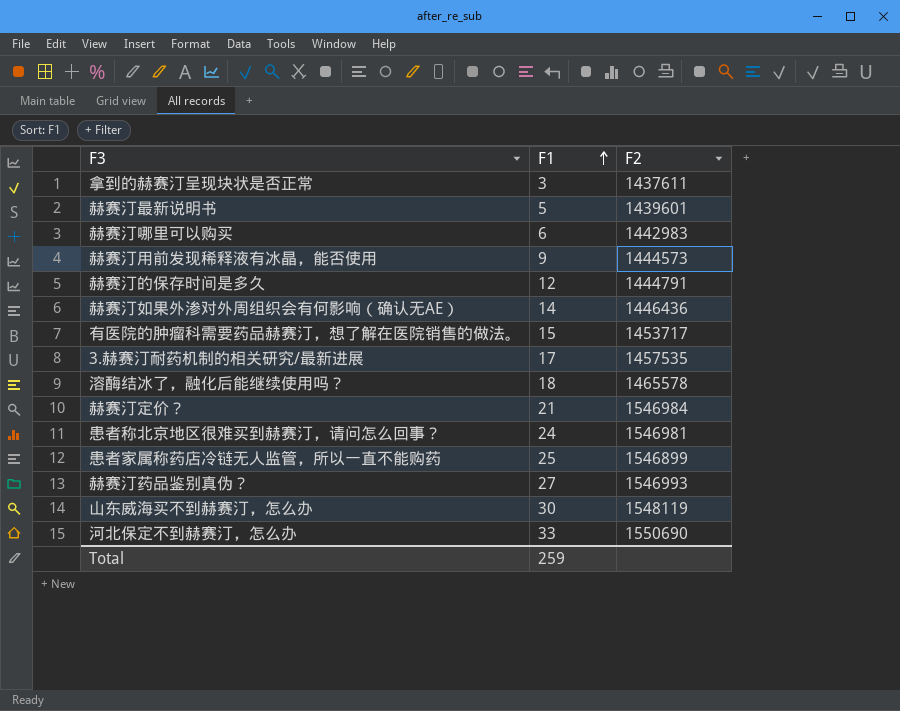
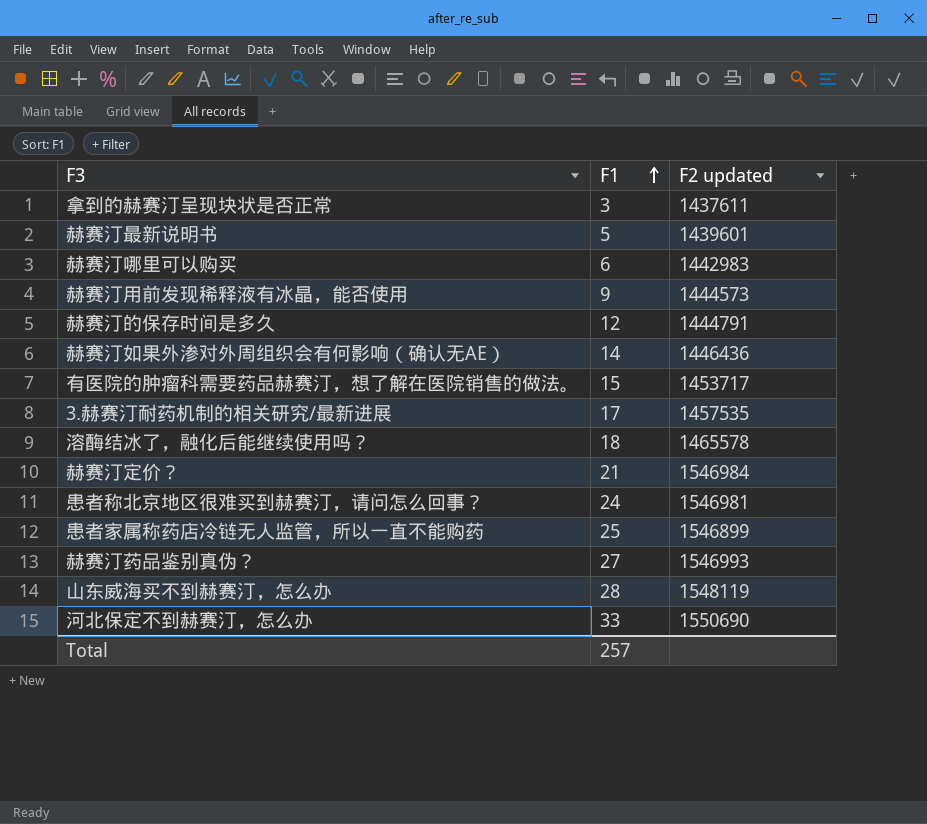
column name: F2 -> F2 updated
山东威海买不到赫赛汀，怎么办 | F1: 30 -> 28
Total | F1: 259 -> 257

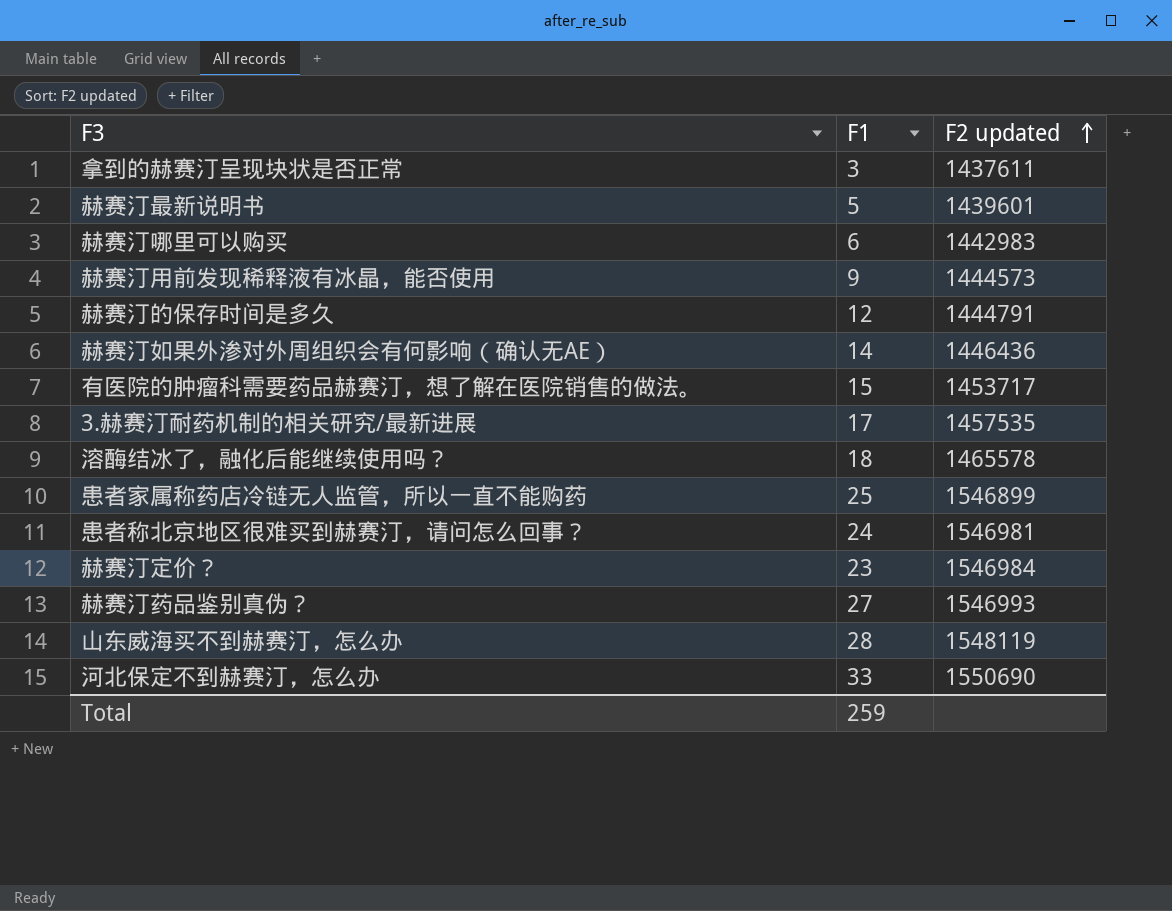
row order: F1 ascending -> F2 updated ascending
赫赛汀定价？ | F1: 21 -> 23
Total | F1: 257 -> 259

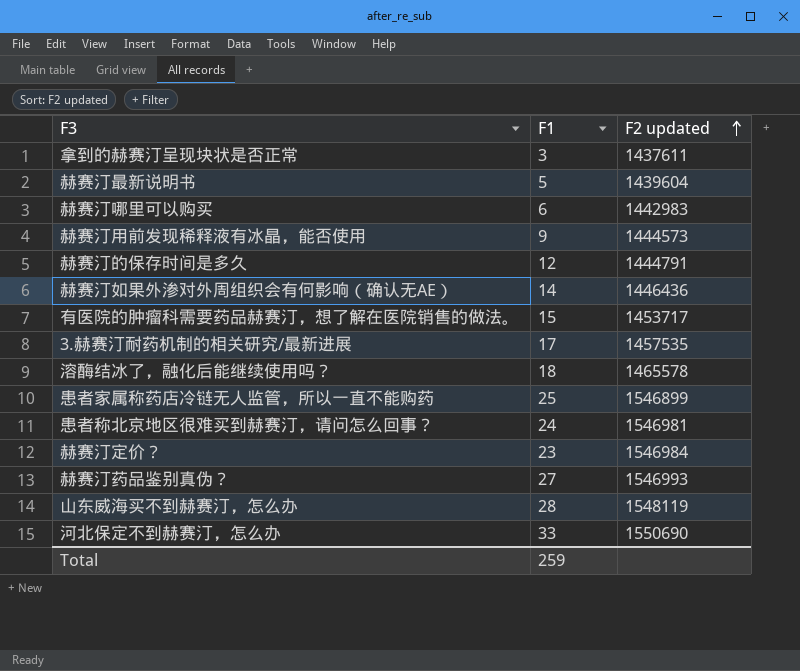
赫赛汀最新说明书 | F2 updated: 1439601 -> 1439604

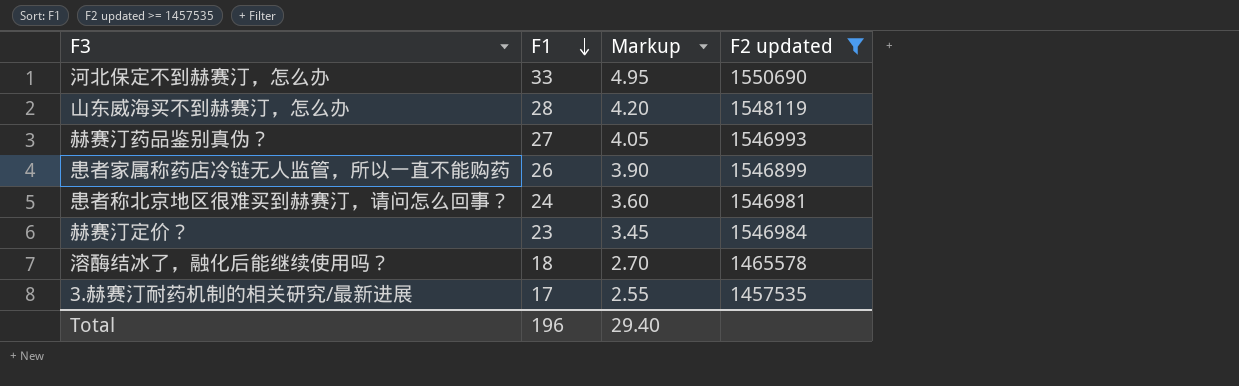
filter: none -> F2 updated >= 1457535
row order: F2 updated ascending -> F1 descending
column Markup | formula: none -> [F1] * 0.15
患者家属称药店冷链无人监管，所以一直不能购药 | F1: 25 -> 26
Total | F1: 259 -> 196

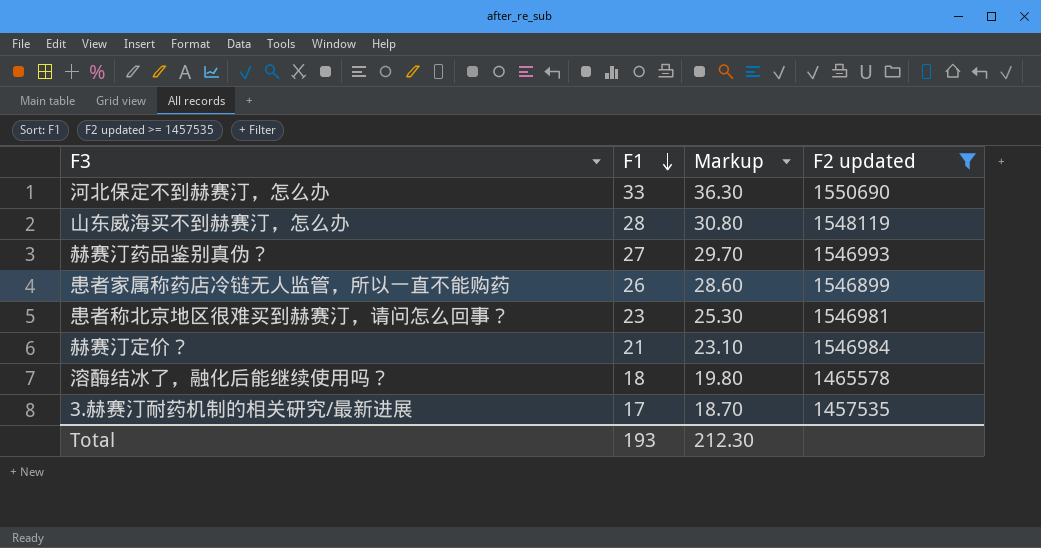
column Markup | formula: [F1] * 0.15 -> [F1] * 1.1
患者称北京地区很难买到赫赛汀，请问怎么回事？ | F1: 24 -> 23
赫赛汀定价？ | F1: 23 -> 21
Total | F1: 196 -> 193
Total | Markup: 29.40 -> 212.30

